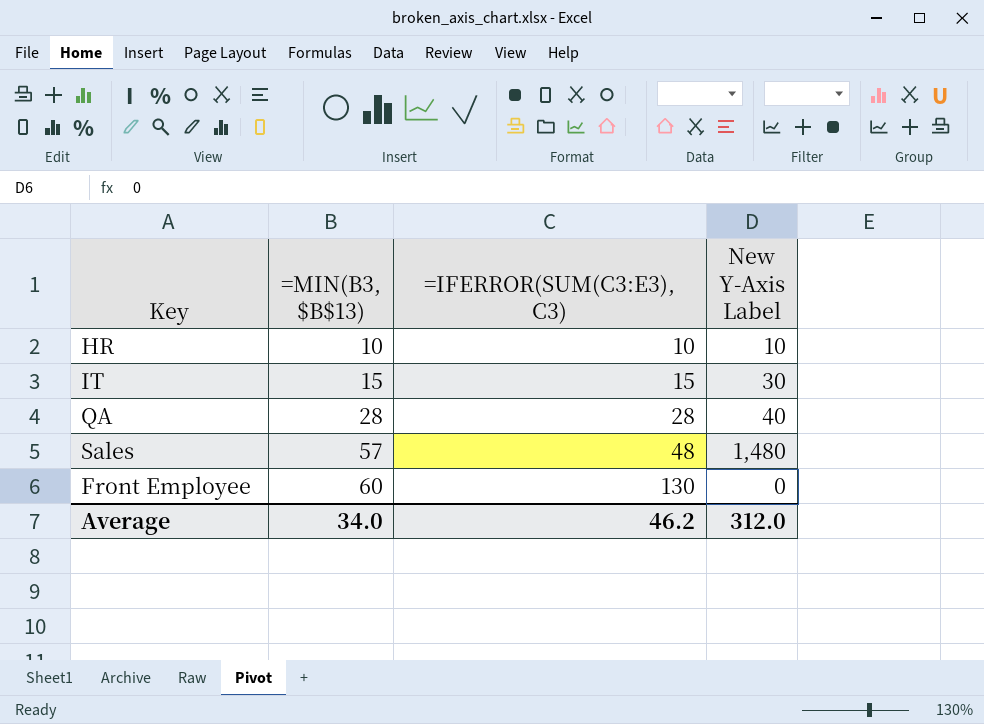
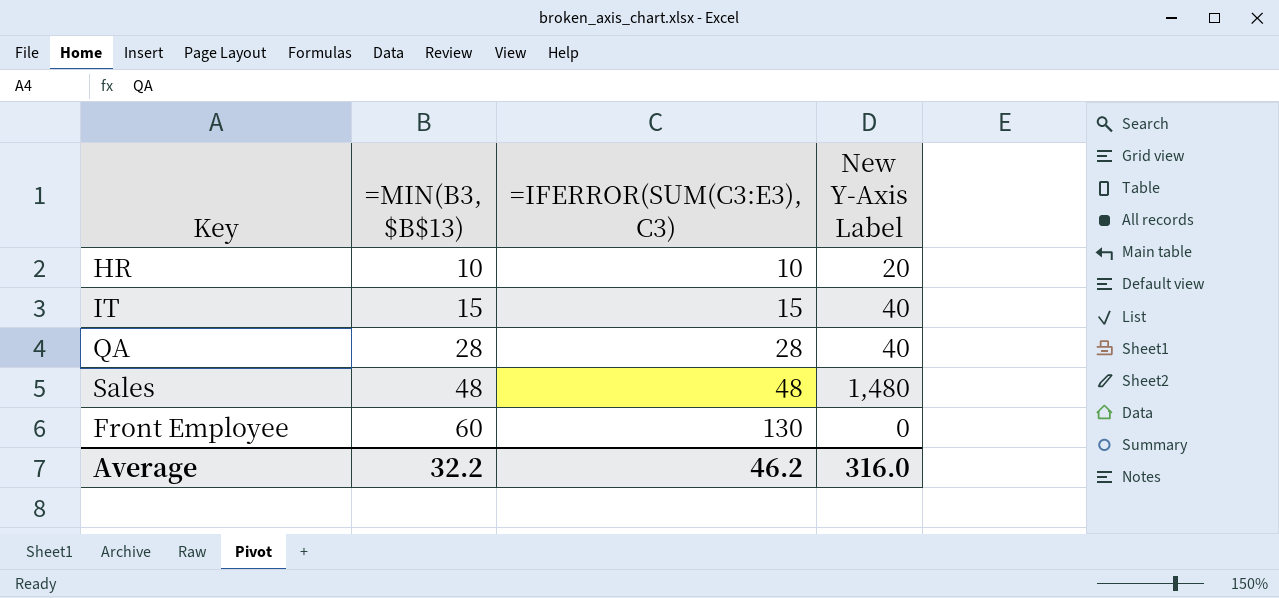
HR | New Y-Axis Label: 10 -> 20
IT | New Y-Axis Label: 30 -> 40
Sales | =MIN(B3, $B$13): 57 -> 48
Average | =MIN(B3, $B$13): 34.0 -> 32.2
Average | New Y-Axis Label: 312.0 -> 316.0

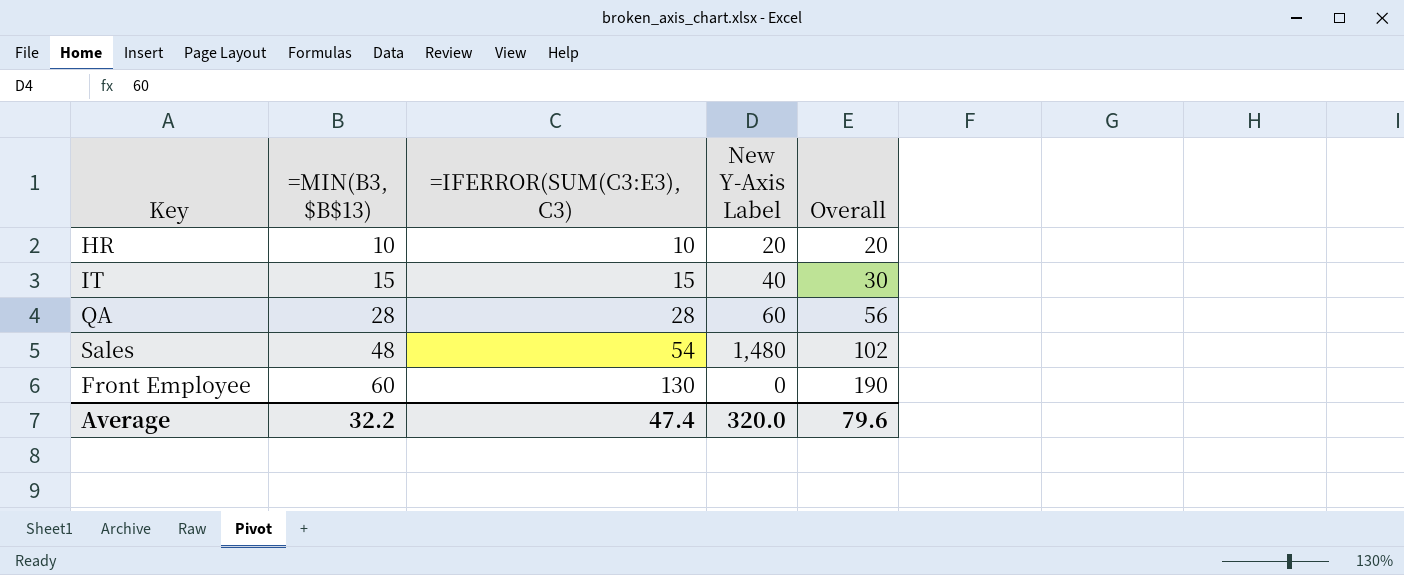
column Overall | formula: none -> [=MIN(B3, $B$13)] + [=IFERROR(SUM(C3:E3), C3)]
QA | New Y-Axis Label: 40 -> 60
Sales | =IFERROR(SUM(C3:E3), C3): 48 -> 54
Average | =IFERROR(SUM(C3:E3), C3): 46.2 -> 47.4
Average | New Y-Axis Label: 316.0 -> 320.0

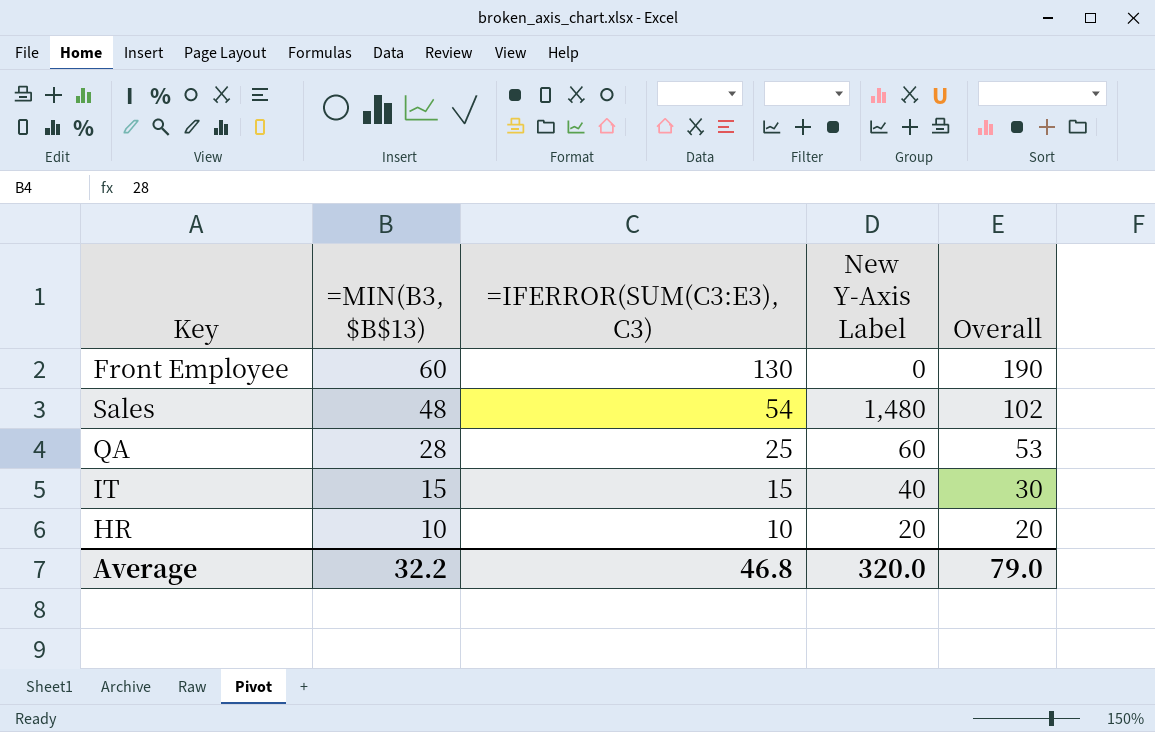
row order: =MIN(B3, $B$13) ascending -> =MIN(B3, $B$13) descending
QA | =IFERROR(SUM(C3:E3), C3): 28 -> 25
QA | Overall: 56 -> 53
Average | =IFERROR(SUM(C3:E3), C3): 47.4 -> 46.8
Average | Overall: 79.6 -> 79.0

